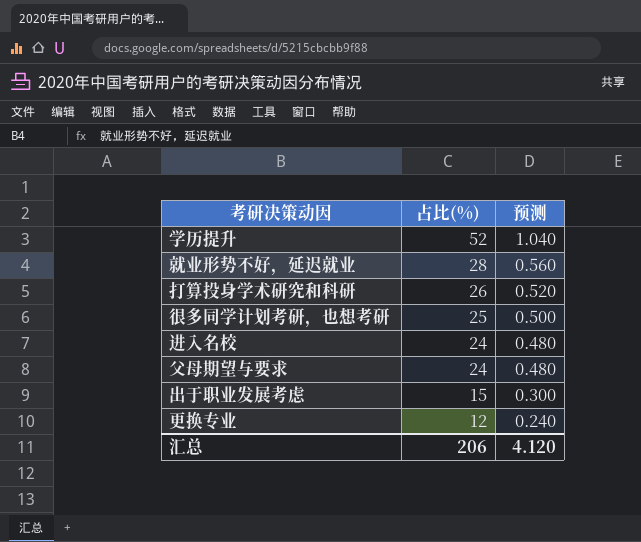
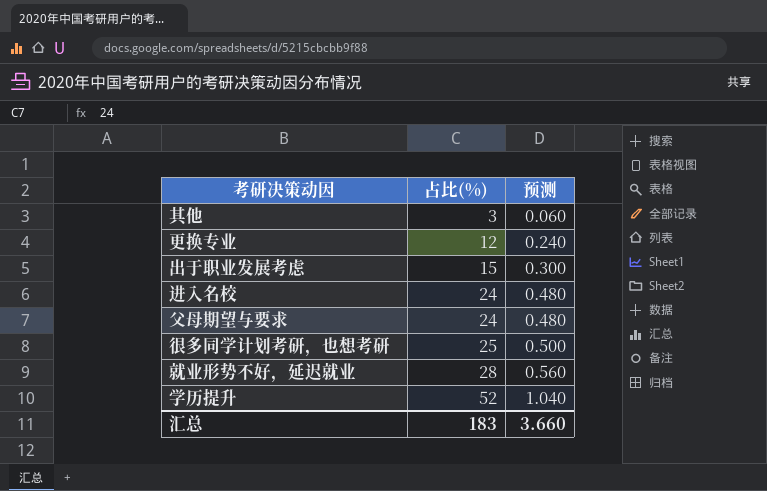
row order: 占比(%) descending -> 占比(%) ascending
row 打算投身学术研究和科研: 26 | 0.520 -> none
row 其他: none -> 3 | 0.060
汇总 | 占比(%): 206 -> 183
汇总 | 预测: 4.120 -> 3.660

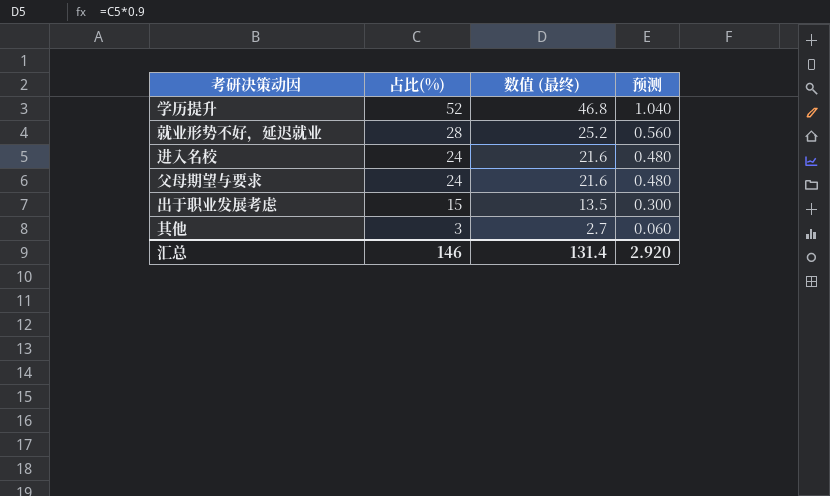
row order: 占比(%) ascending -> 占比(%) descending
column 数值 (最终) | formula: none -> [占比(%)] * 0.9
row 更换专业: 12 | 0.240 -> none
row 很多同学计划考研，也想考研: 25 | 0.500 -> none
汇总 | 占比(%): 183 -> 146
汇总 | 预测: 3.660 -> 2.920

